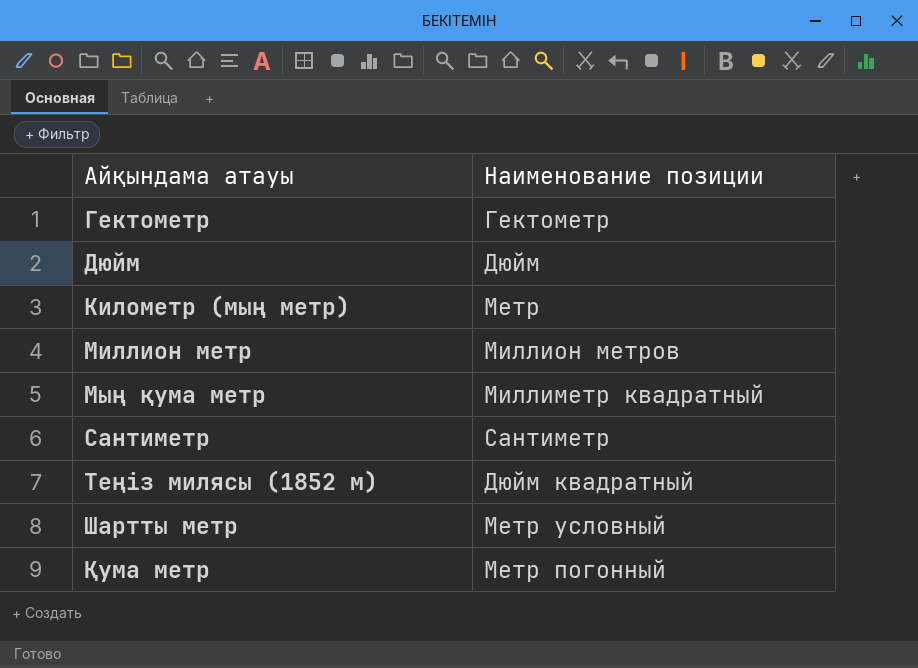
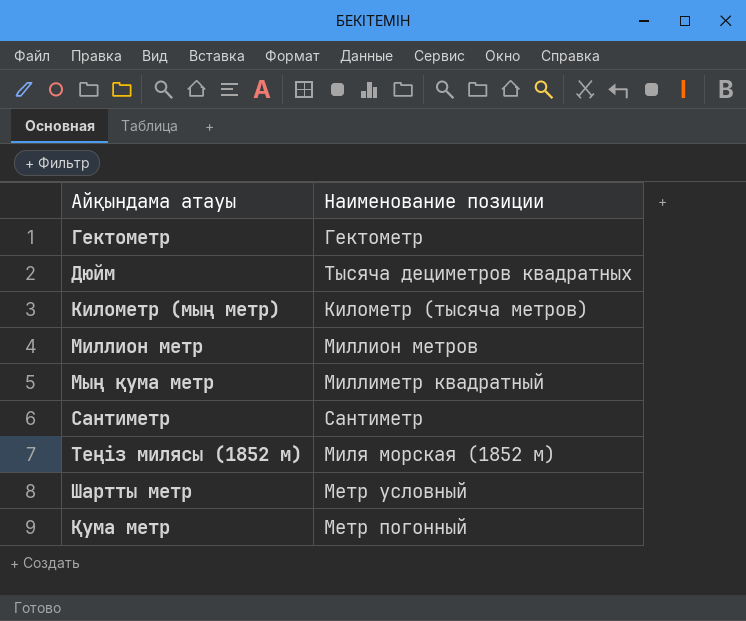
Дюйм | Наименование позиции: Дюйм -> Тысяча дециметров квадратных
Километр (мың метр) | Наименование позиции: Метр -> Километр (тысяча метров)
Теңіз милясы (1852 м) | Наименование позиции: Дюйм квадратный -> Миля морская (1852 м)

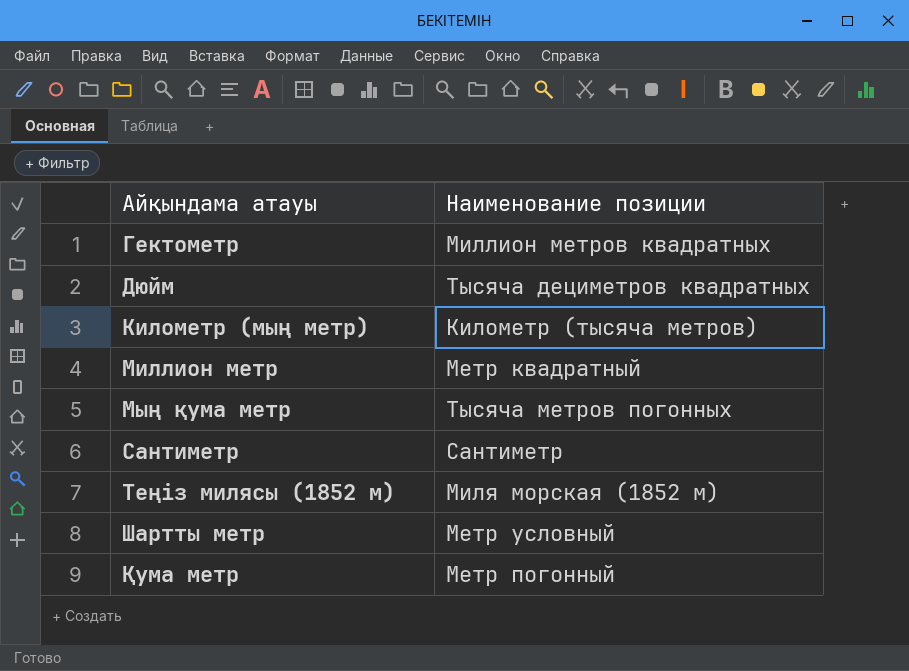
Гектометр | Наименование позиции: Гектометр -> Миллион метров квадратных
Миллион метр | Наименование позиции: Миллион метров -> Метр квадратный
Мың қума метр | Наименование позиции: Миллиметр квадратный -> Тысяча метров погонных

